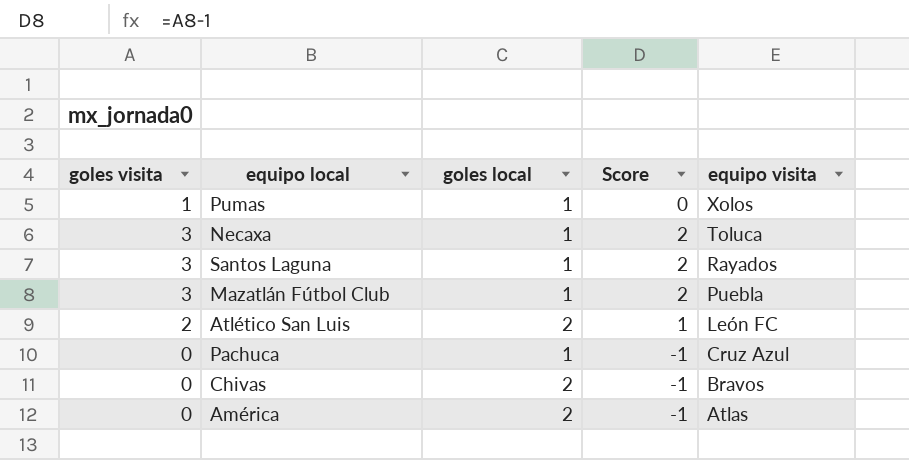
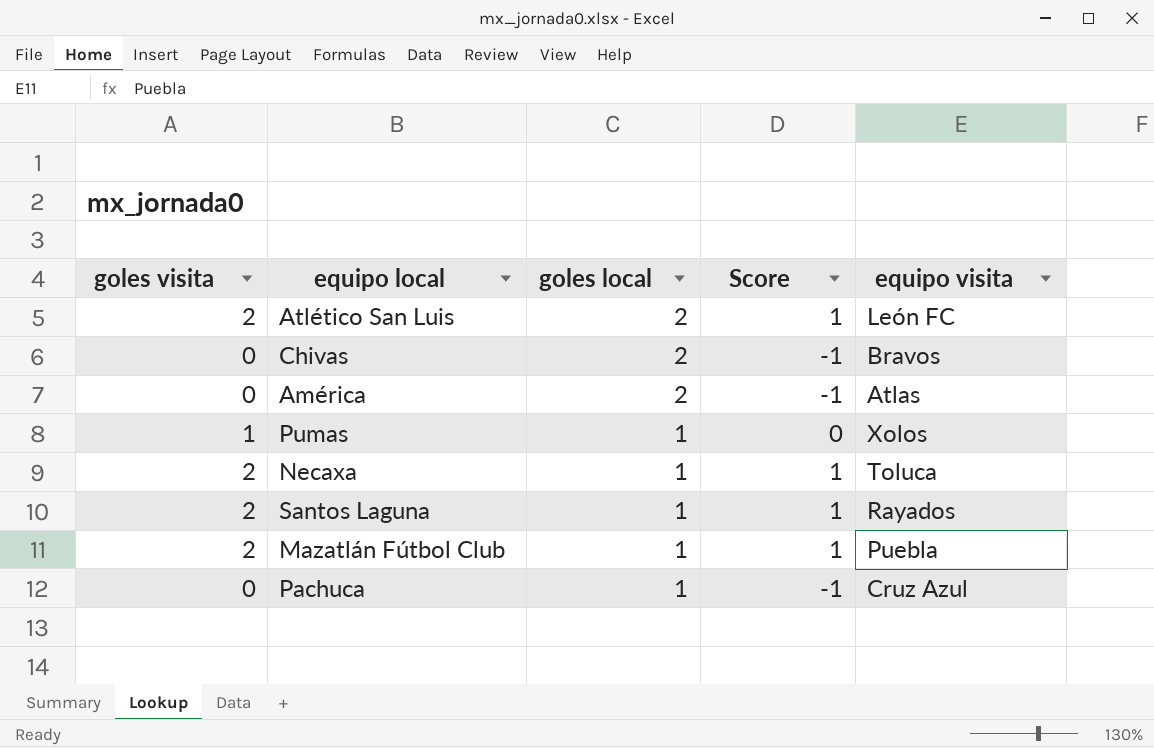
row order: equipo visita descending -> goles local descending
Necaxa | goles visita: 3 -> 2
Necaxa | Score: 2 -> 1
Santos Laguna | goles visita: 3 -> 2
Santos Laguna | Score: 2 -> 1
Mazatlán Fútbol Club | goles visita: 3 -> 2
Mazatlán Fútbol Club | Score: 2 -> 1

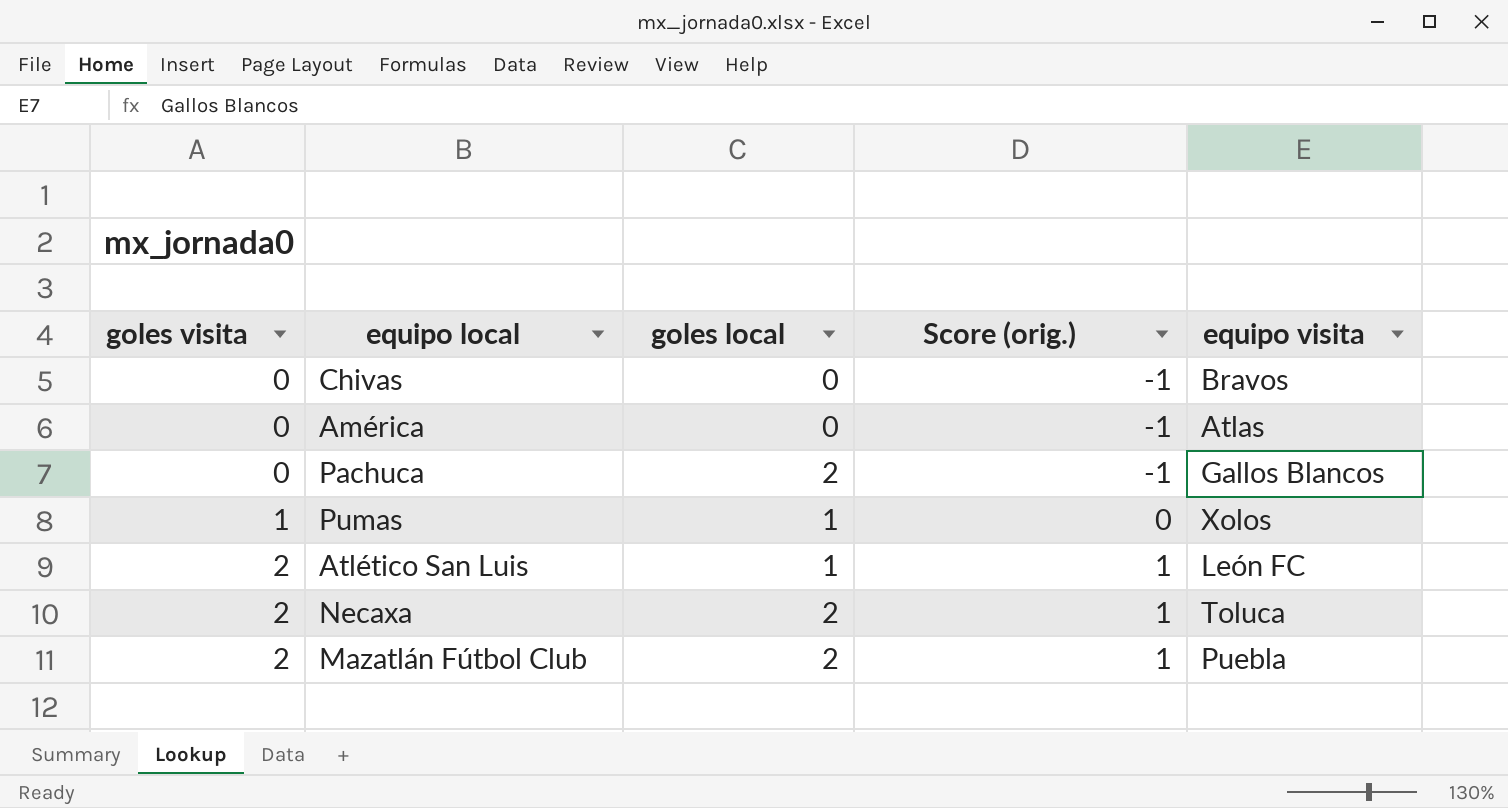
row order: goles local descending -> goles visita ascending
column name: Score -> Score (orig.)
row Santos Laguna: 2 | 1 | 1 | Rayados -> none
Chivas | goles local: 2 -> 0
América | goles local: 2 -> 0
Pachuca | goles local: 1 -> 2
Pachuca | equipo visita: Cruz Azul -> Gallos Blancos
Atlético San Luis | goles local: 2 -> 1
Necaxa | goles local: 1 -> 2
Mazatlán Fútbol Club | goles local: 1 -> 2

